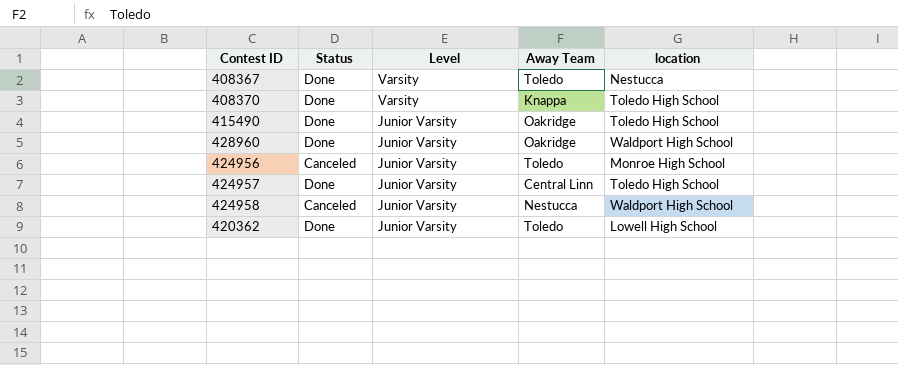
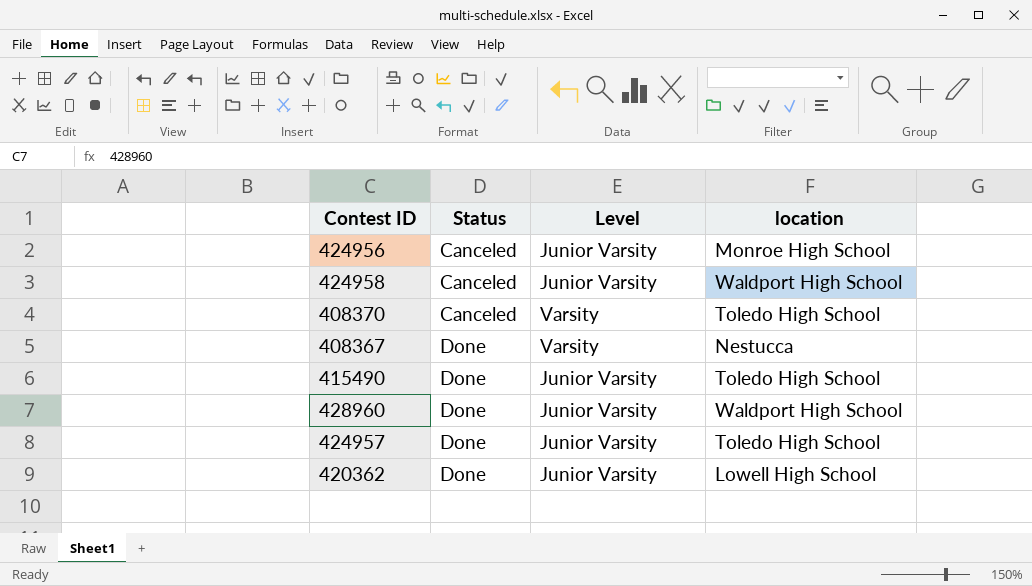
row order: Level descending -> Status ascending
column Away Team | position: 4 -> none
408370 | Status: Done -> Canceled

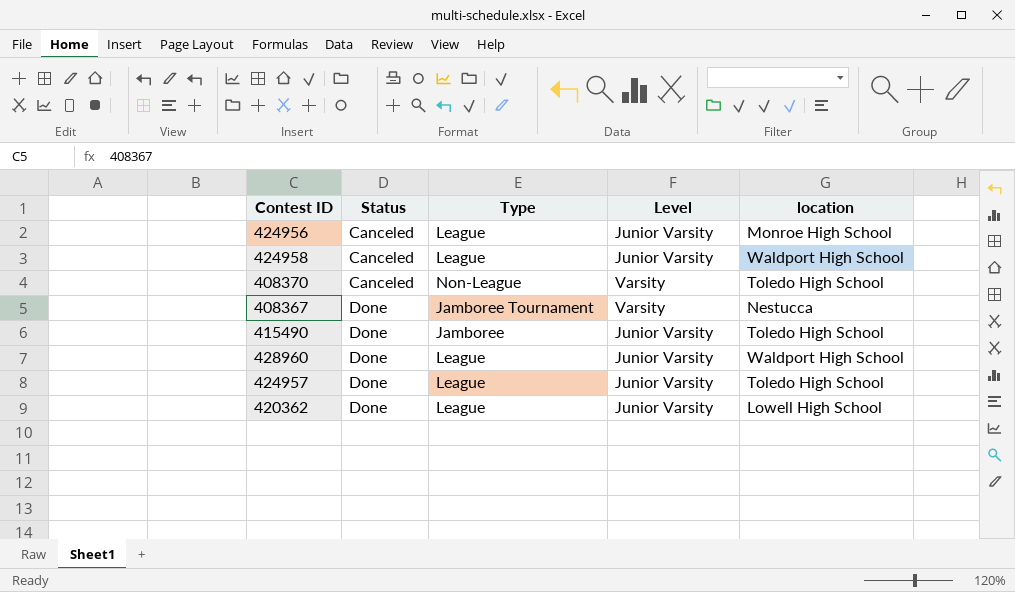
column Type | position: none -> 3

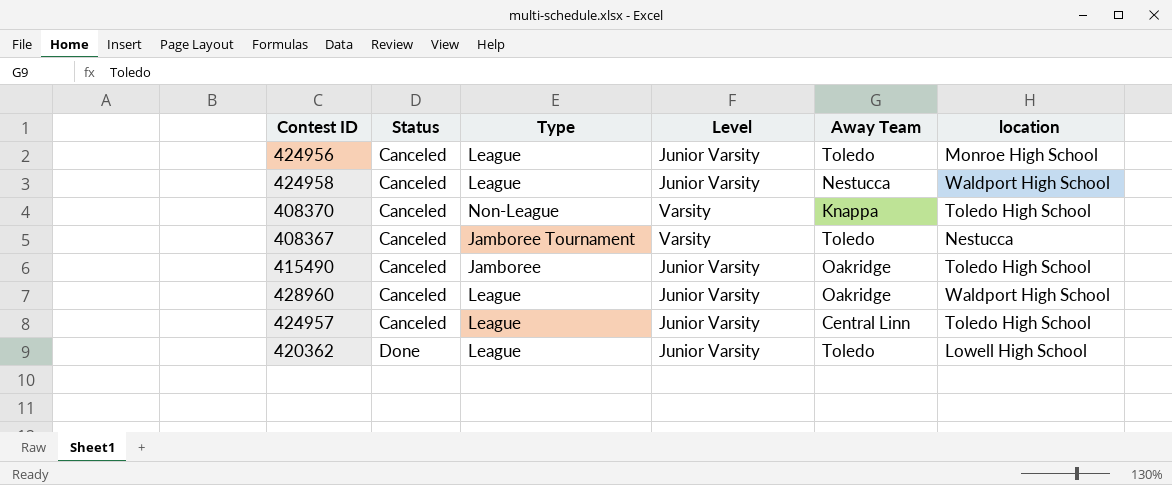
column Away Team | position: none -> 5
408367 | Status: Done -> Canceled
415490 | Status: Done -> Canceled
428960 | Status: Done -> Canceled
424957 | Status: Done -> Canceled

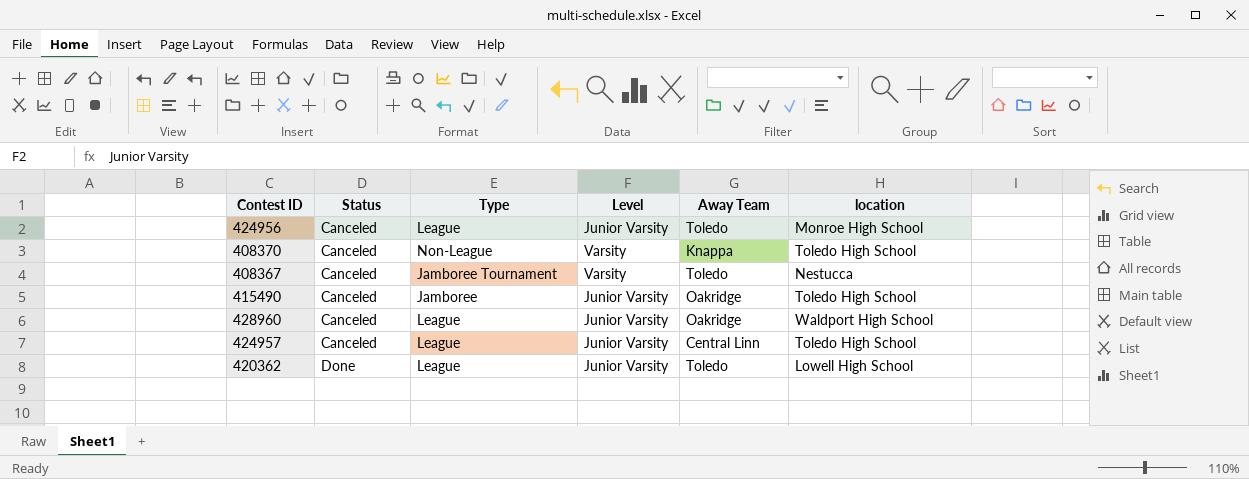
row 424958: Canceled | League | Junior Varsity | Nestucca | Waldport High School -> none

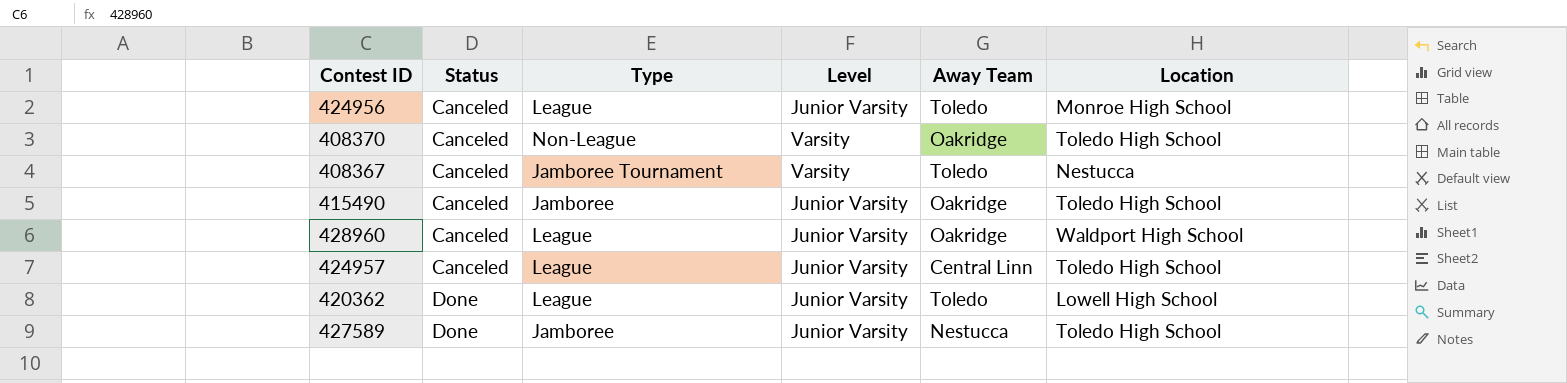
column name: location -> Location
408370 | Away Team: Knappa -> Oakridge
row 427589: none -> Done | Jamboree | Junior Varsity | Nestucca | Toledo High School

